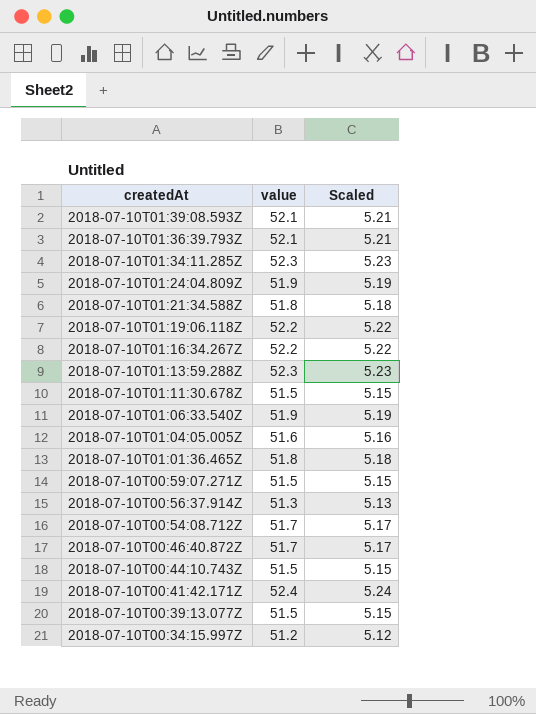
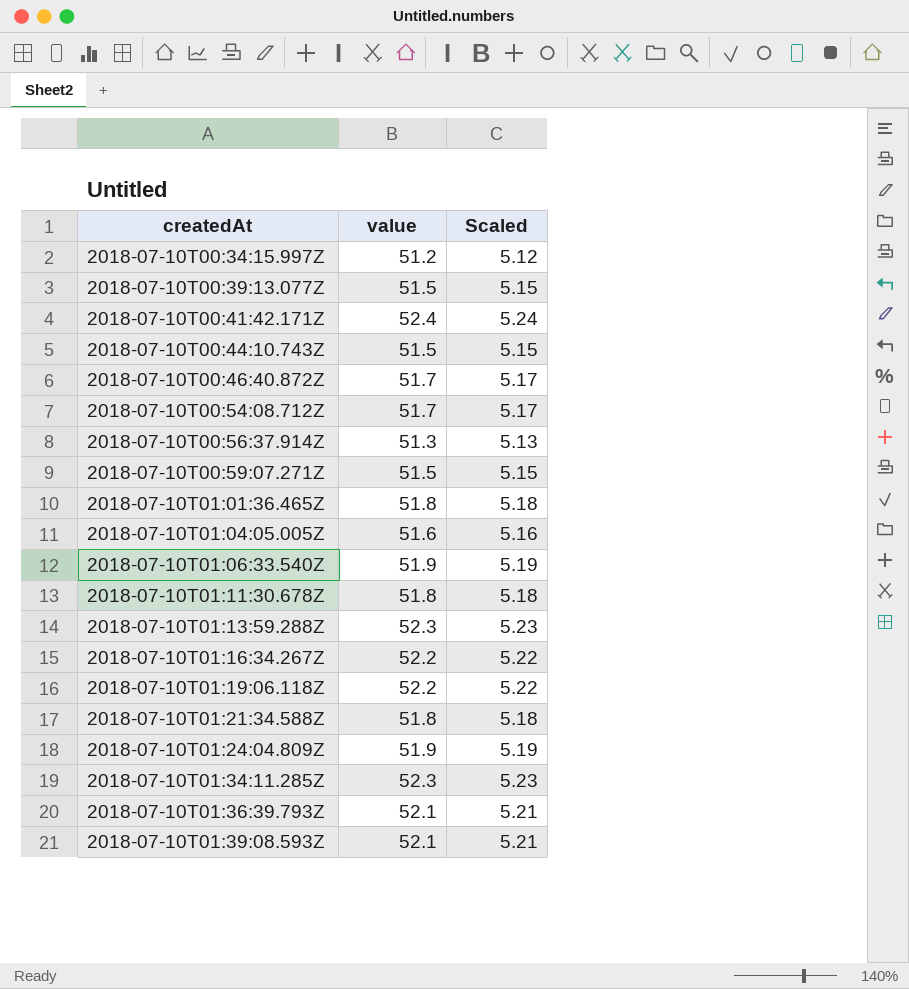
row order: createdAt descending -> createdAt ascending
2018-07-10T01:11:30.678Z | value: 51.5 -> 51.8
2018-07-10T01:11:30.678Z | Scaled: 5.15 -> 5.18

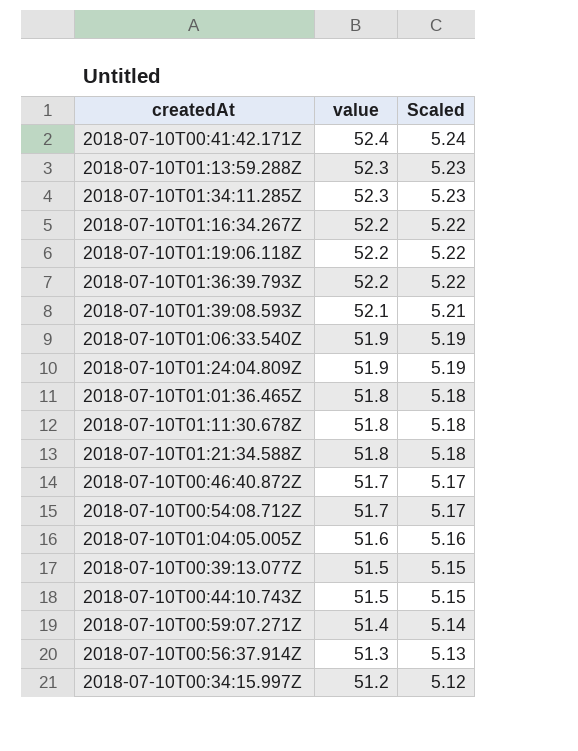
row order: createdAt ascending -> value descending
2018-07-10T01:36:39.793Z | value: 52.1 -> 52.2
2018-07-10T01:36:39.793Z | Scaled: 5.21 -> 5.22
2018-07-10T00:59:07.271Z | value: 51.5 -> 51.4
2018-07-10T00:59:07.271Z | Scaled: 5.15 -> 5.14

